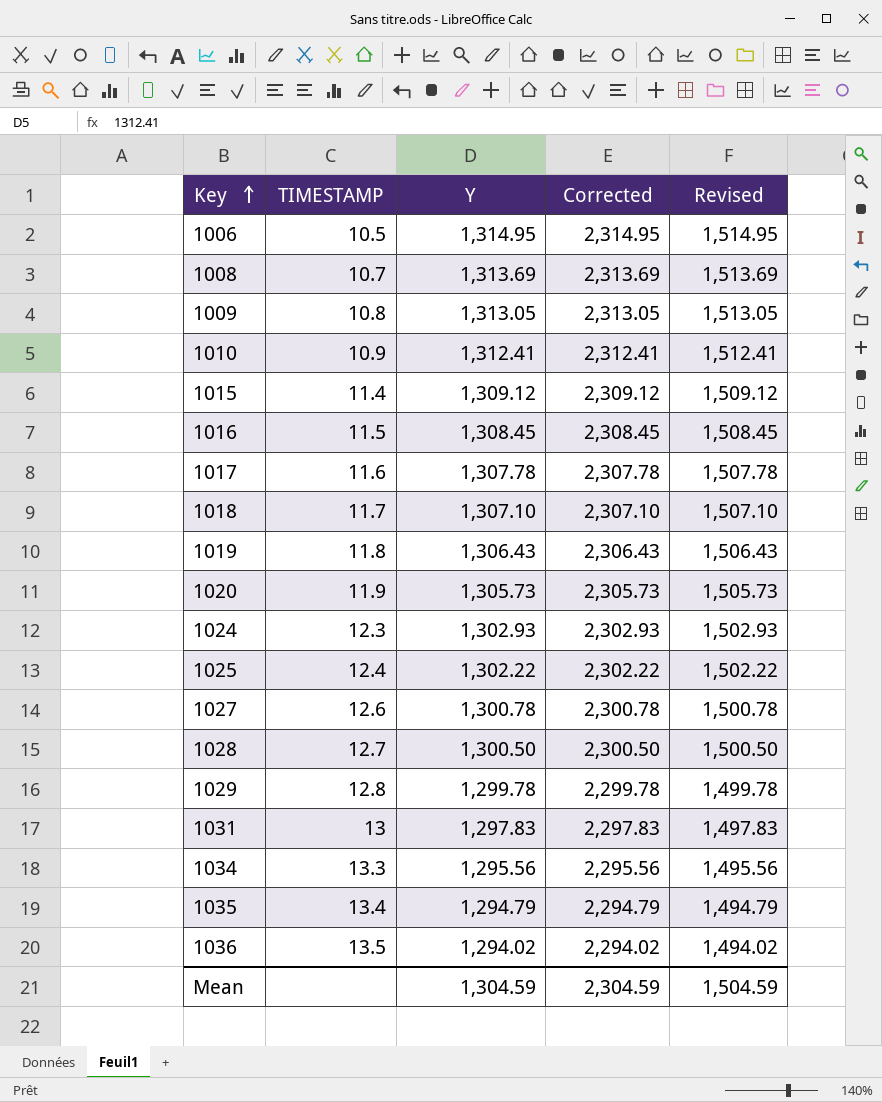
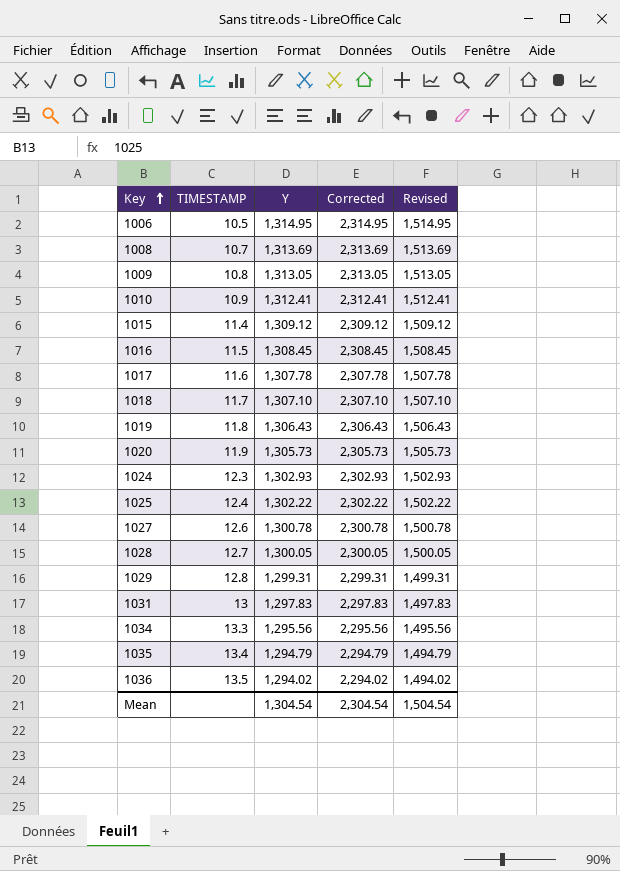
1028 | Y: 1,300.50 -> 1,300.05
1028 | Corrected: 2,300.50 -> 2,300.05
1028 | Revised: 1,500.50 -> 1,500.05
1029 | Y: 1,299.78 -> 1,299.31
1029 | Corrected: 2,299.78 -> 2,299.31
1029 | Revised: 1,499.78 -> 1,499.31
Mean | Y: 1,304.59 -> 1,304.54
Mean | Corrected: 2,304.59 -> 2,304.54
Mean | Revised: 1,504.59 -> 1,504.54

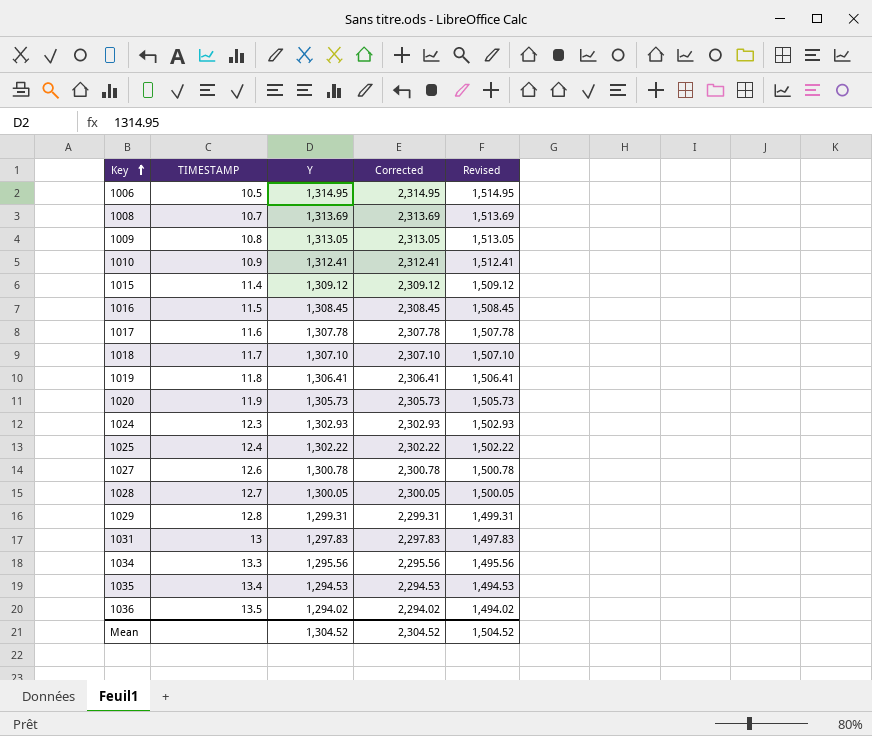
1019 | Y: 1,306.43 -> 1,306.41
1019 | Corrected: 2,306.43 -> 2,306.41
1019 | Revised: 1,506.43 -> 1,506.41
1035 | Y: 1,294.79 -> 1,294.53
1035 | Corrected: 2,294.79 -> 2,294.53
1035 | Revised: 1,494.79 -> 1,494.53
Mean | Y: 1,304.54 -> 1,304.52
Mean | Corrected: 2,304.54 -> 2,304.52
Mean | Revised: 1,504.54 -> 1,504.52

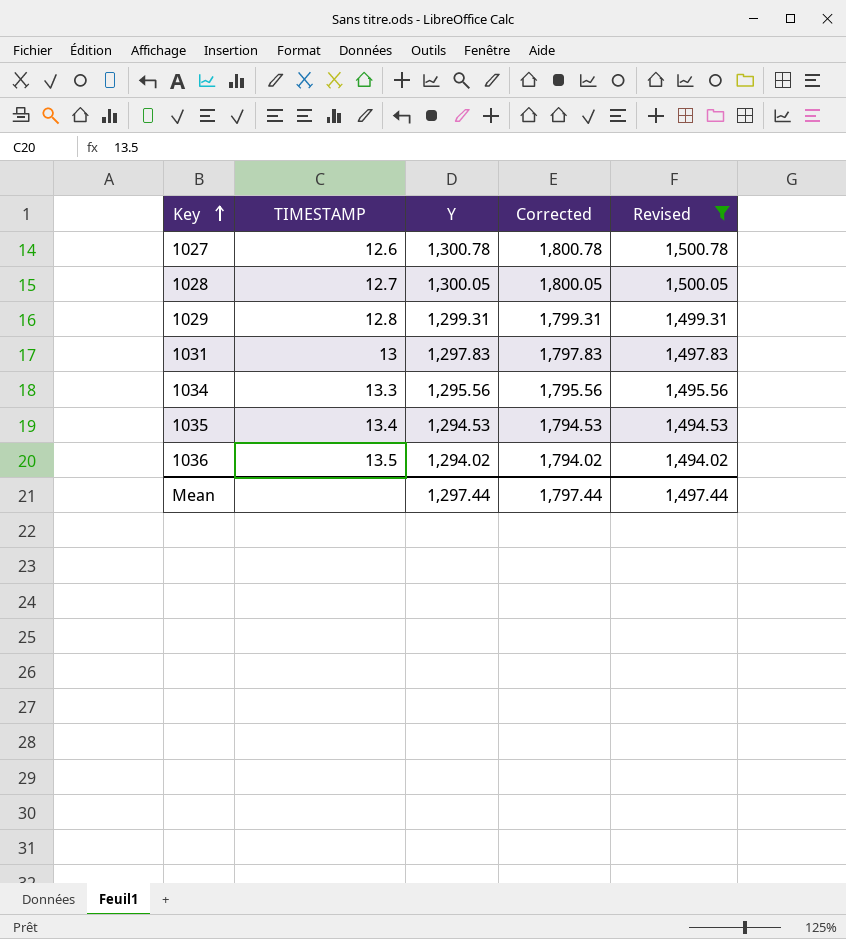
filter: none -> Revised <= 1,500.78
column Corrected | formula: [Y] + 1000 -> [Y] + 500
Mean | Y: 1,304.52 -> 1,297.44
Mean | Corrected: 2,304.52 -> 1,797.44
Mean | Revised: 1,504.52 -> 1,497.44

